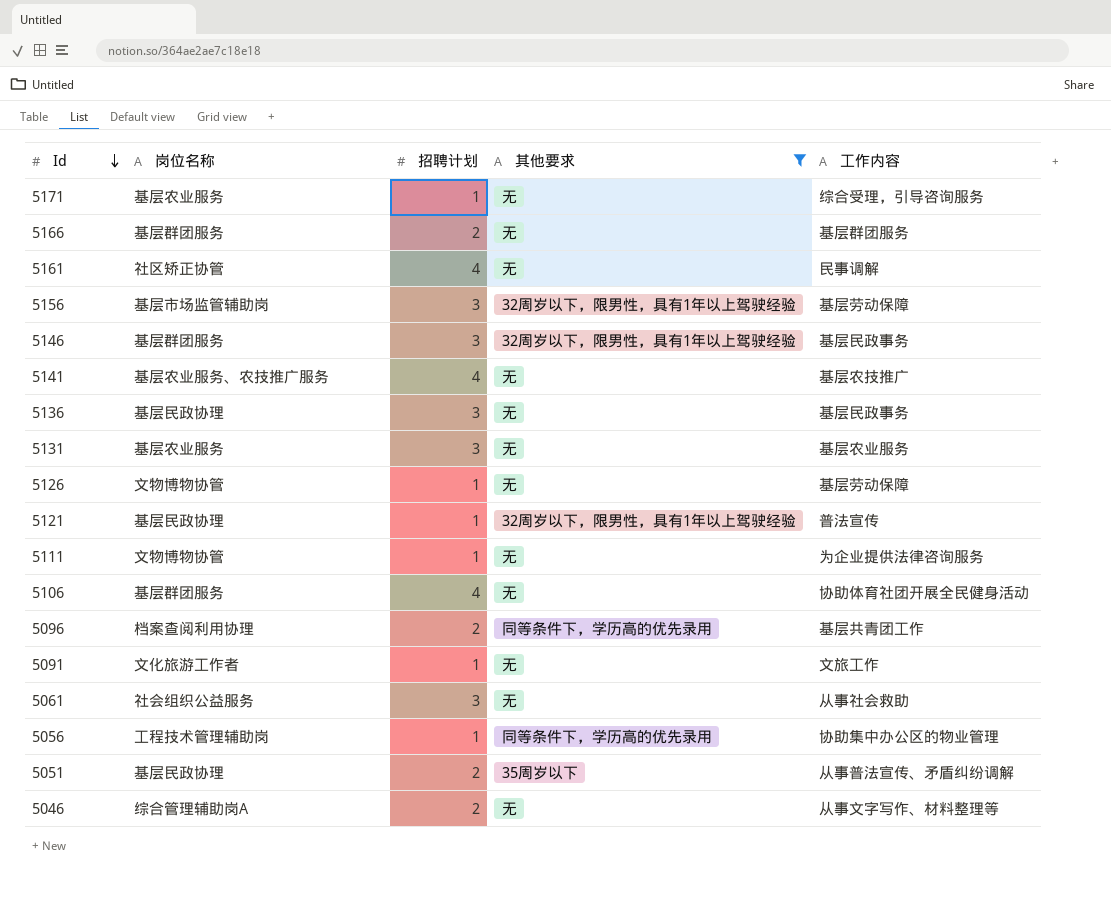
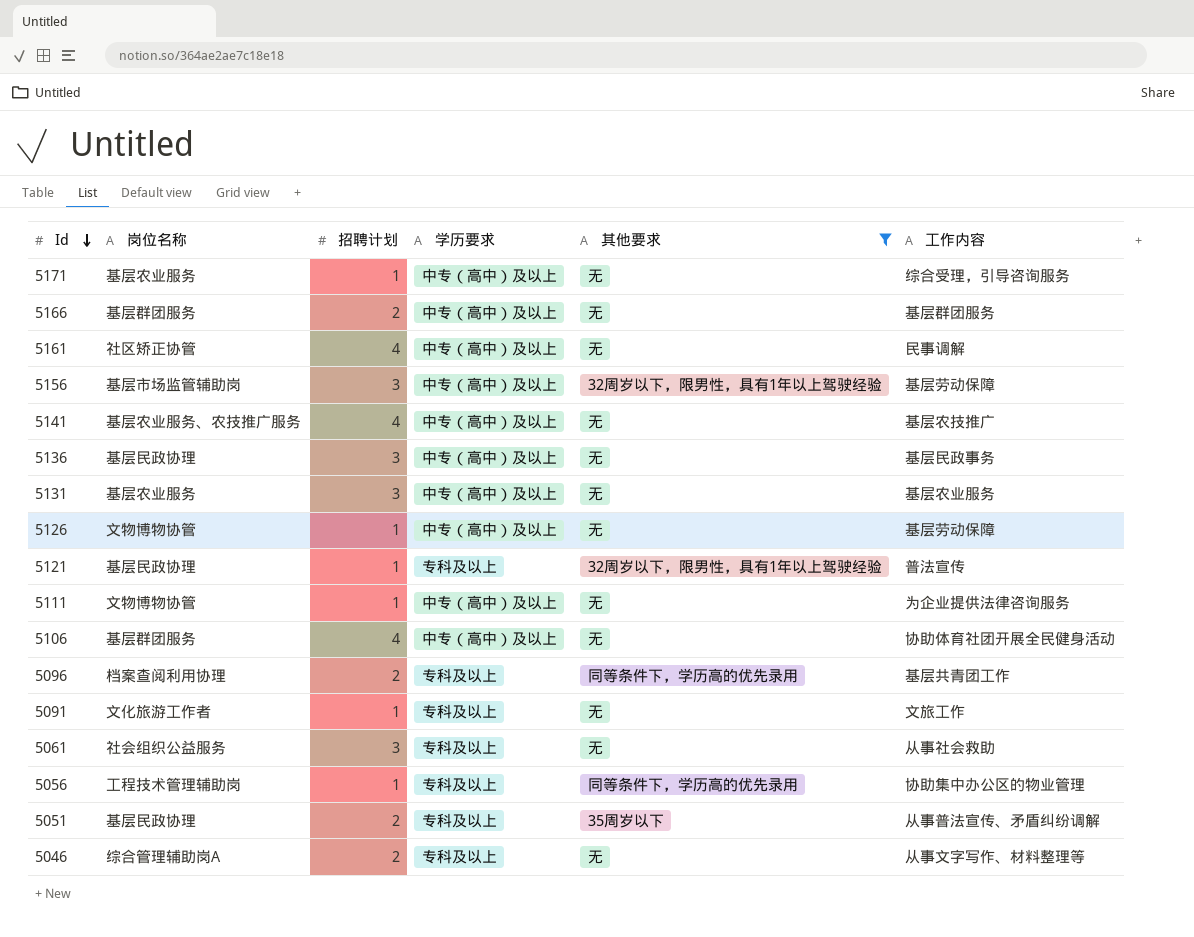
column 学历要求 | position: none -> 4
row 5146: 基层群团服务 | 3 | 32周岁以下，限男性，具有1年以上驾驶经验 | 基层民政事务 -> none

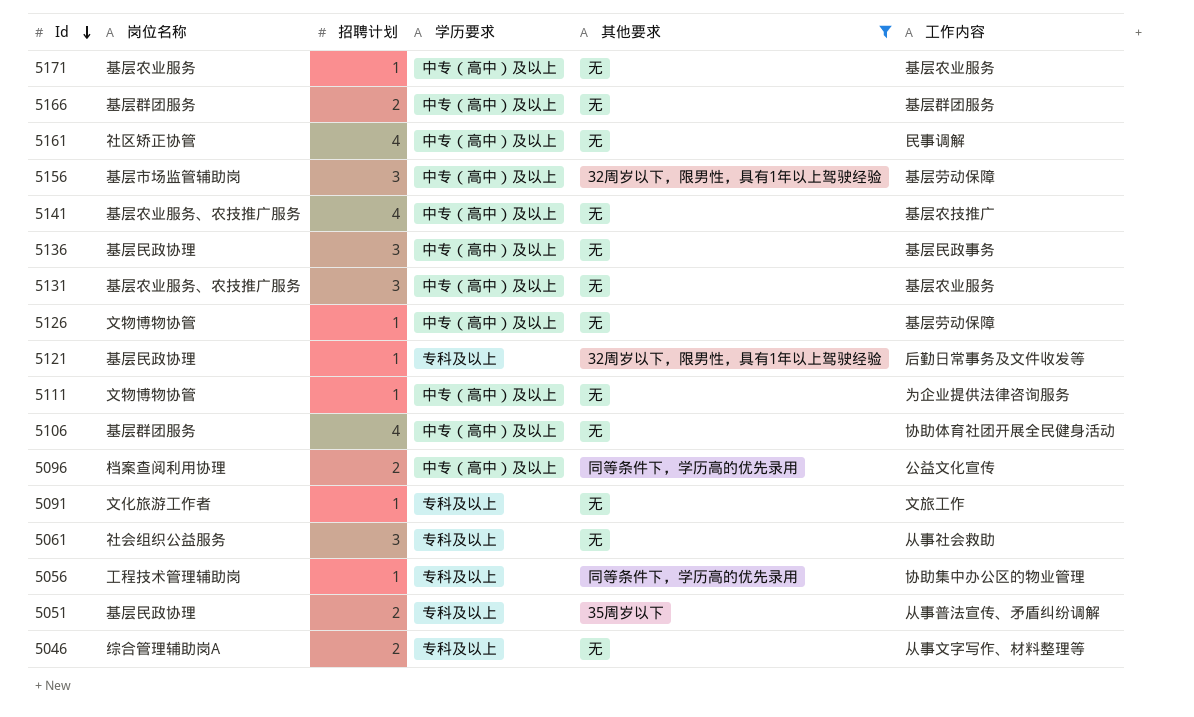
5171 | 工作内容: 综合受理，引导咨询服务 -> 基层农业服务
5131 | 岗位名称: 基层农业服务 -> 基层农业服务、农技推广服务
5121 | 工作内容: 普法宣传 -> 后勤日常事务及文件收发等
5096 | 学历要求: 专科及以上 -> 中专（高中）及以上
5096 | 工作内容: 基层共青团工作 -> 公益文化宣传

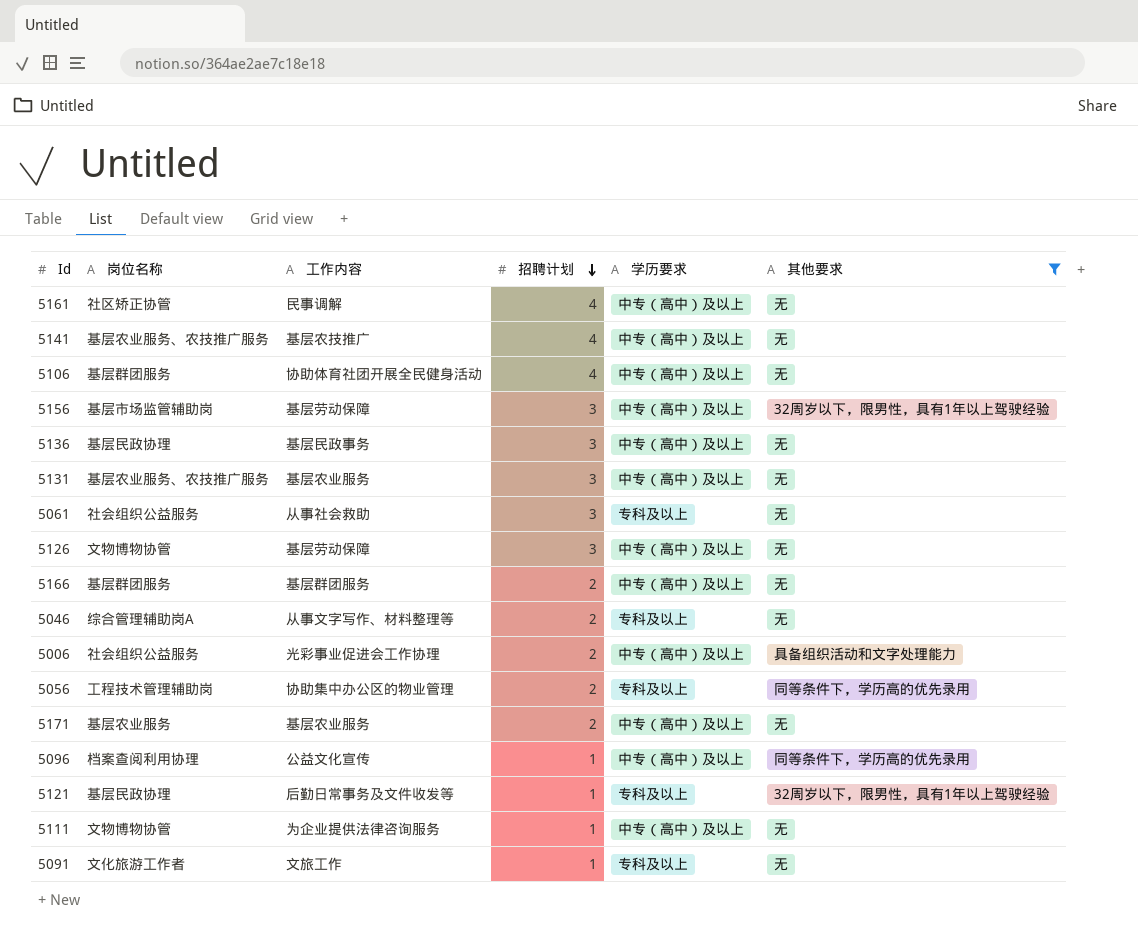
row order: Id descending -> 招聘计划 descending
column 工作内容 | position: 6 -> 3
row 5051: 基层民政协理 | 2 | 专科及以上 | 35周岁以下 | 从事普法宣传、矛盾纠纷调解 -> none
5126 | 招聘计划: 1 -> 3
row 5006: none -> 社会组织公益服务 | 光彩事业促进会工作协理 | 2 | 中专（高中）及以上 | 具备组织活动和文字处理能力
5056 | 招聘计划: 1 -> 2
5171 | 招聘计划: 1 -> 2
5096 | 招聘计划: 2 -> 1

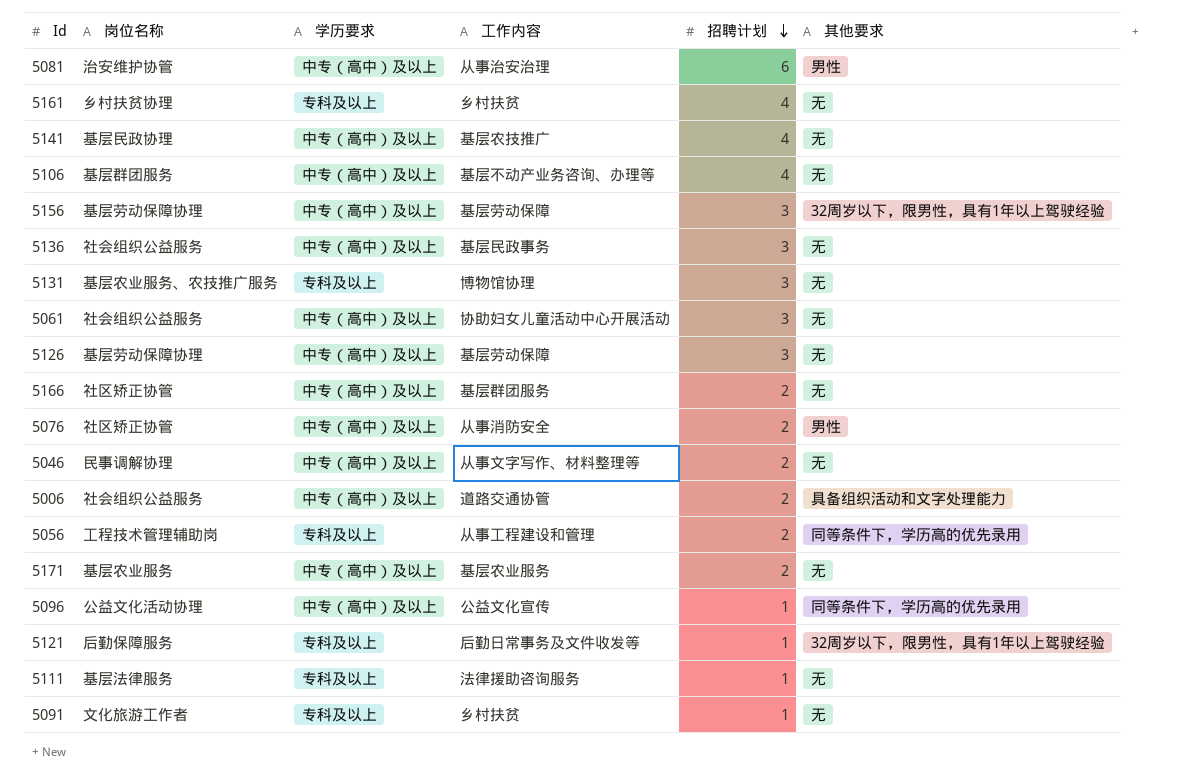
filter: 其他要求 != 男性 -> none
column 学历要求 | position: 5 -> 3
5161 | 岗位名称: 社区矫正协管 -> 乡村扶贫协理
5161 | 学历要求: 中专（高中）及以上 -> 专科及以上
5161 | 工作内容: 民事调解 -> 乡村扶贫
5141 | 岗位名称: 基层农业服务、农技推广服务 -> 基层民政协理
5106 | 工作内容: 协助体育社团开展全民健身活动 -> 基层不动产业务咨询、办理等
5156 | 岗位名称: 基层市场监管辅助岗 -> 基层劳动保障协理
5136 | 岗位名称: 基层民政协理 -> 社会组织公益服务
5131 | 学历要求: 中专（高中）及以上 -> 专科及以上
5131 | 工作内容: 基层农业服务 -> 博物馆协理
5061 | 学历要求: 专科及以上 -> 中专（高中）及以上
5061 | 工作内容: 从事社会救助 -> 协助妇女儿童活动中心开展活动
5126 | 岗位名称: 文物博物协管 -> 基层劳动保障协理
5166 | 岗位名称: 基层群团服务 -> 社区矫正协管
5046 | 岗位名称: 综合管理辅助岗A -> 民事调解协理
5046 | 学历要求: 专科及以上 -> 中专（高中）及以上
5006 | 工作内容: 光彩事业促进会工作协理 -> 道路交通协管
5056 | 工作内容: 协助集中办公区的物业管理 -> 从事工程建设和管理
5096 | 岗位名称: 档案查阅利用协理 -> 公益文化活动协理
5121 | 岗位名称: 基层民政协理 -> 后勤保障服务
5111 | 岗位名称: 文物博物协管 -> 基层法律服务
5111 | 学历要求: 中专（高中）及以上 -> 专科及以上
5111 | 工作内容: 为企业提供法律咨询服务 -> 法律援助咨询服务
5091 | 工作内容: 文旅工作 -> 乡村扶贫

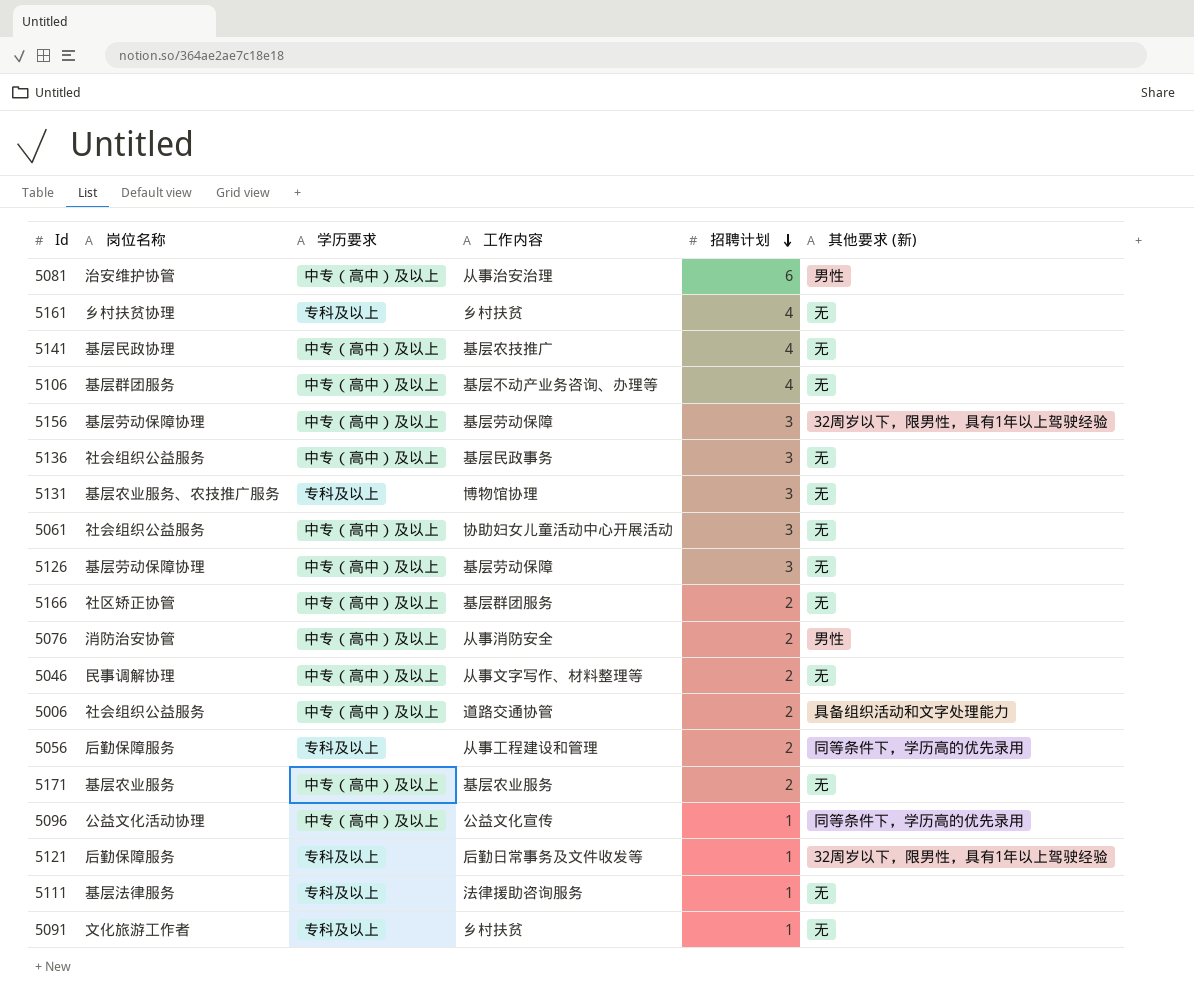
column name: 其他要求 -> 其他要求 (新)
5076 | 岗位名称: 社区矫正协管 -> 消防治安协管
5056 | 岗位名称: 工程技术管理辅助岗 -> 后勤保障服务

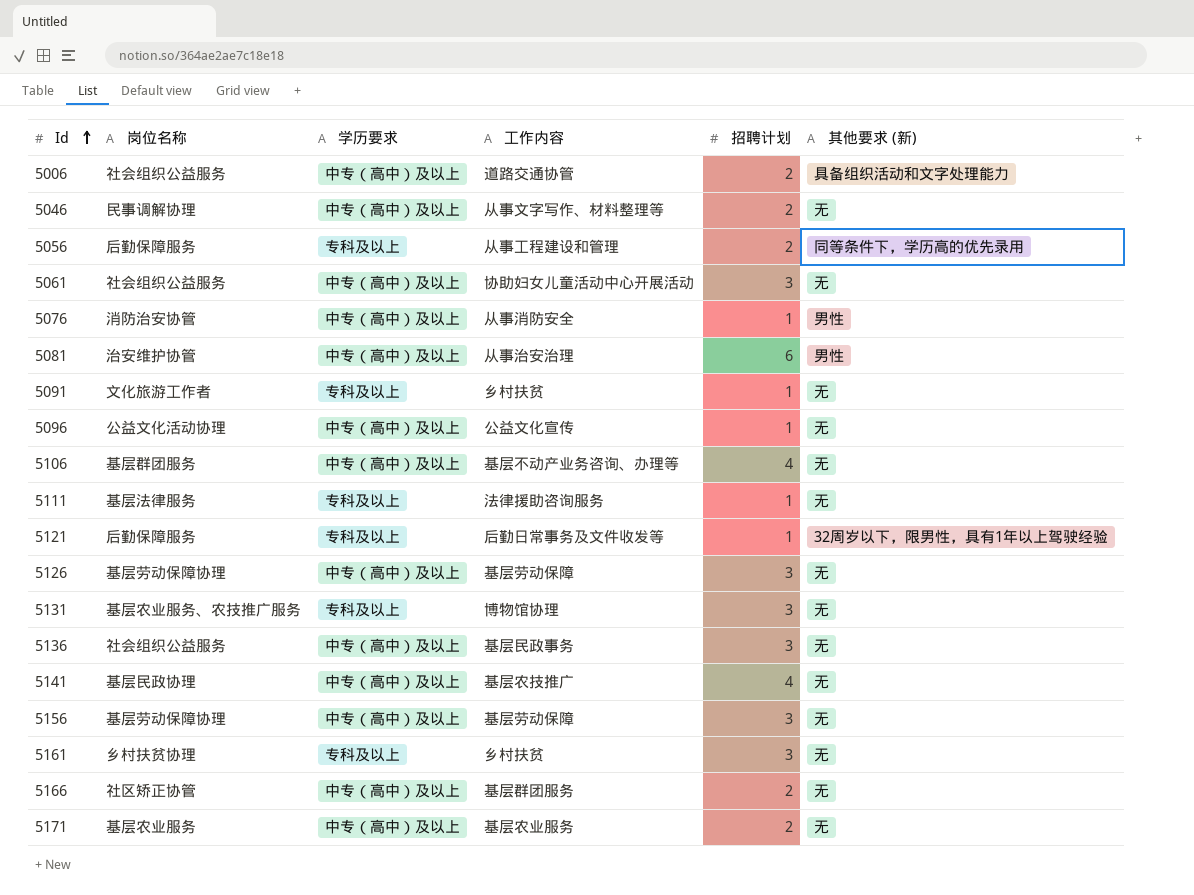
row order: 招聘计划 descending -> Id ascending
5076 | 招聘计划: 2 -> 1
5096 | 其他要求 (新): 同等条件下，学历高的优先录用 -> 无
5156 | 其他要求 (新): 32周岁以下，限男性，具有1年以上驾驶经验 -> 无
5161 | 招聘计划: 4 -> 3

